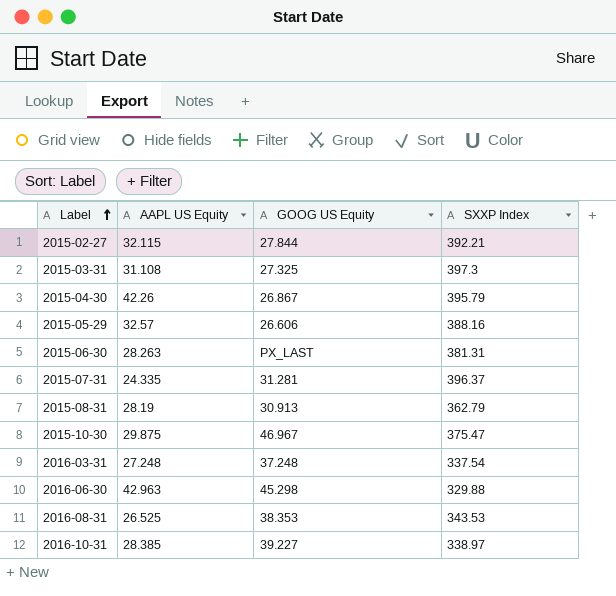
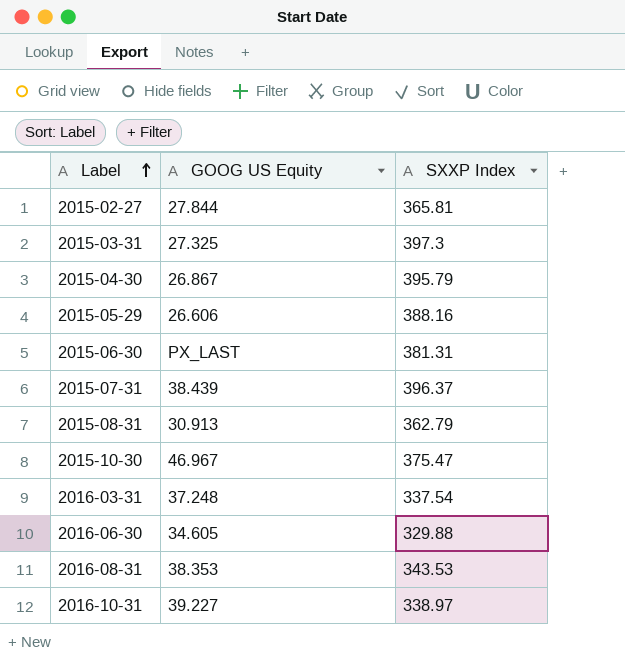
column AAPL US Equity | position: 2 -> none
2015-02-27 | SXXP Index: 392.21 -> 365.81
2015-07-31 | GOOG US Equity: 31.281 -> 38.439
2016-06-30 | GOOG US Equity: 45.298 -> 34.605

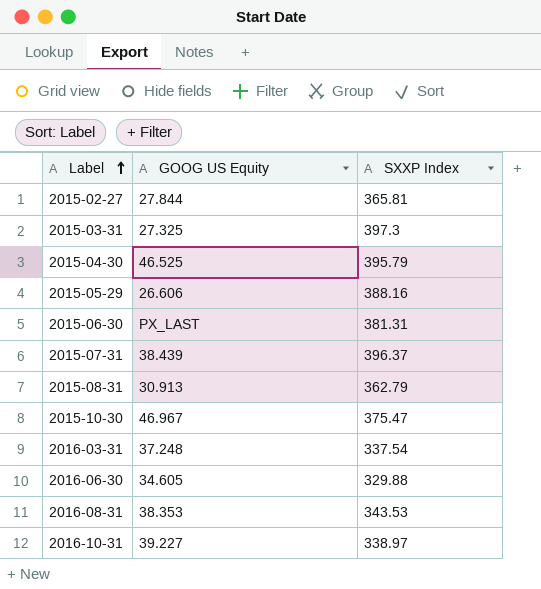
2015-04-30 | GOOG US Equity: 26.867 -> 46.525

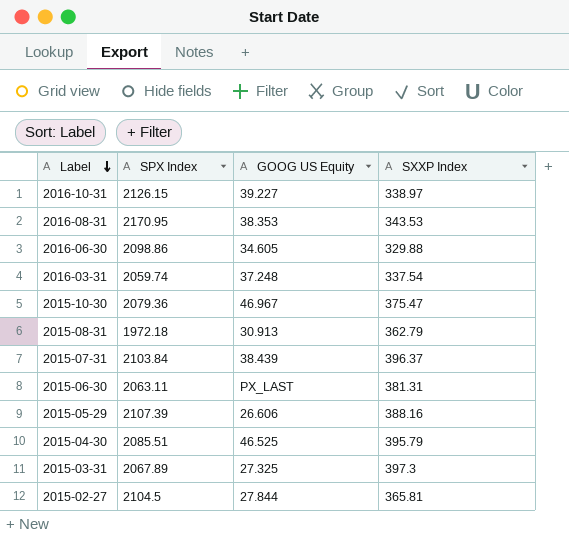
row order: Label ascending -> Label descending
column SPX Index | position: none -> 2

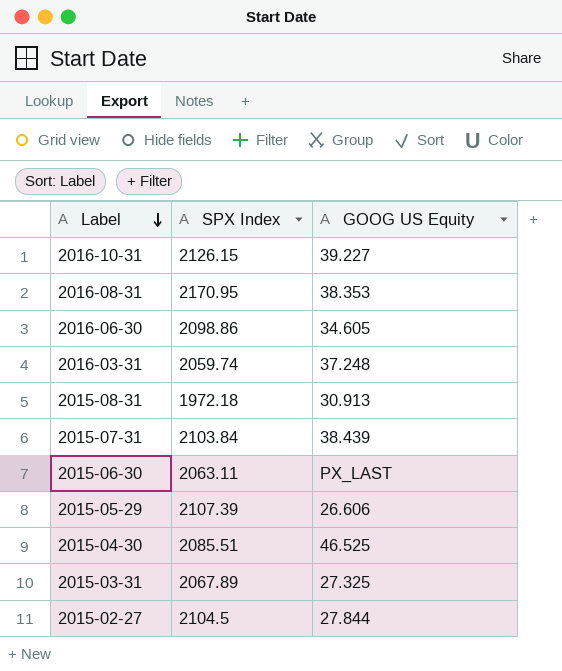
column SXXP Index | position: 4 -> none
row 2015-10-30: 2079.36 | 46.967 | 375.47 -> none

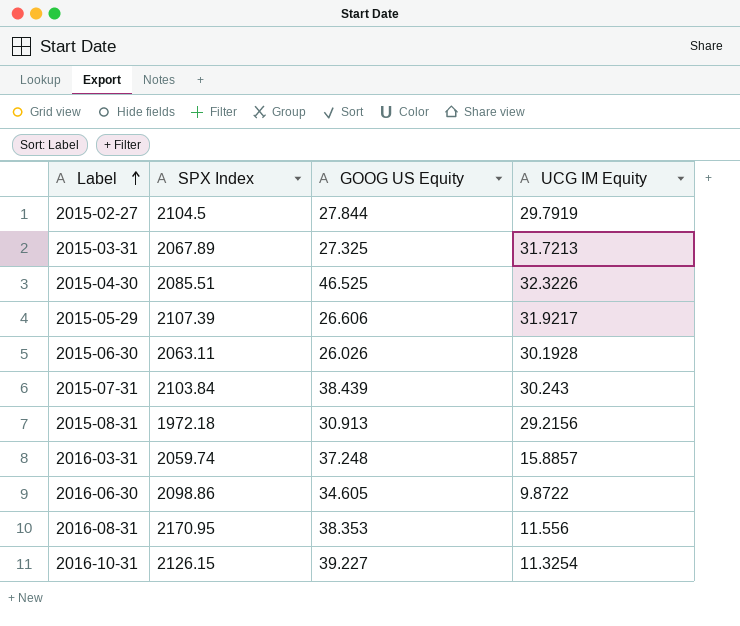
row order: Label descending -> Label ascending
column UCG IM Equity | position: none -> 4
2015-06-30 | GOOG US Equity: PX_LAST -> 26.026

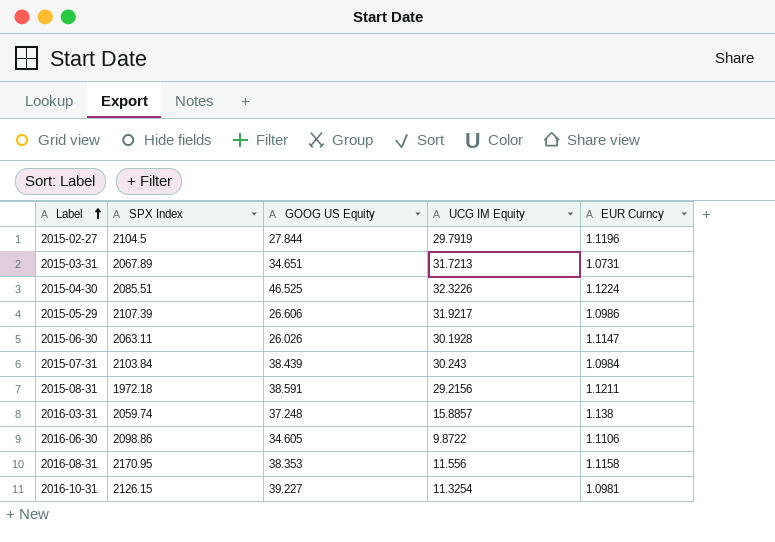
column EUR Curncy | position: none -> 5
2015-03-31 | GOOG US Equity: 27.325 -> 34.651
2015-08-31 | GOOG US Equity: 30.913 -> 38.591

